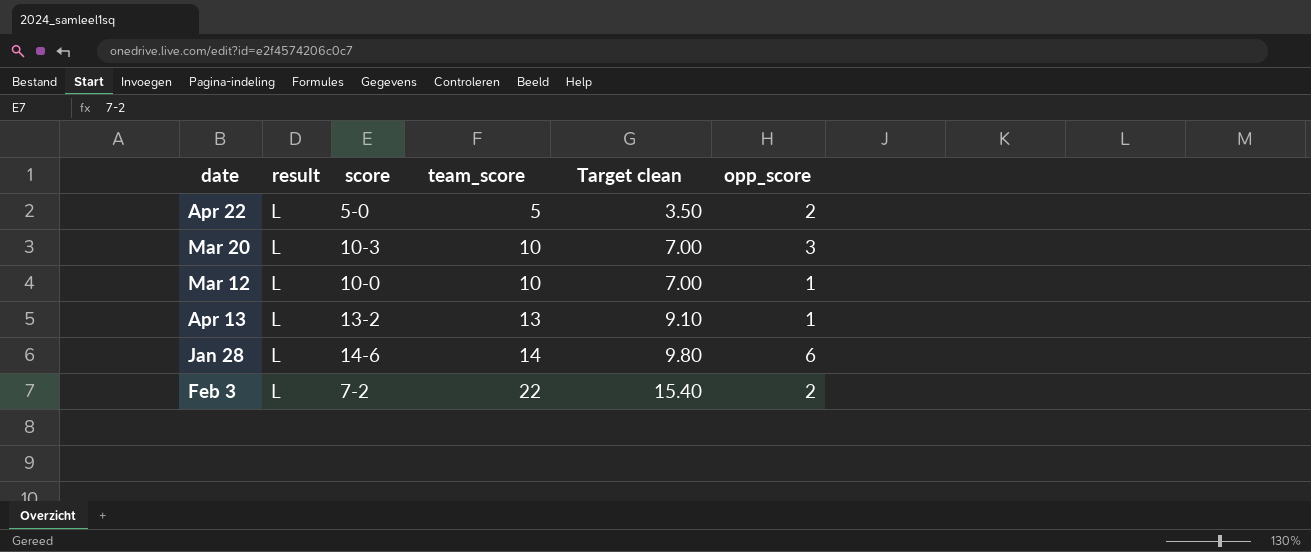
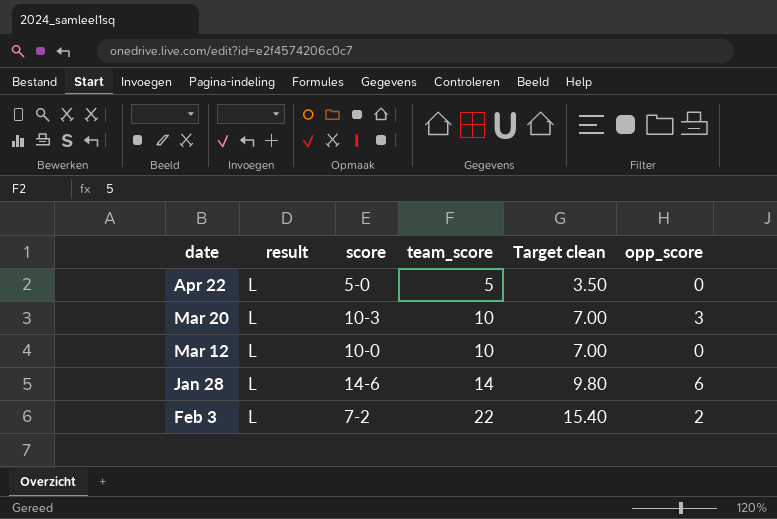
row Apr 13: L | 13-2 | 13 | 9.10 | 1 -> none
Apr 22 | opp_score: 2 -> 0
Mar 12 | opp_score: 1 -> 0

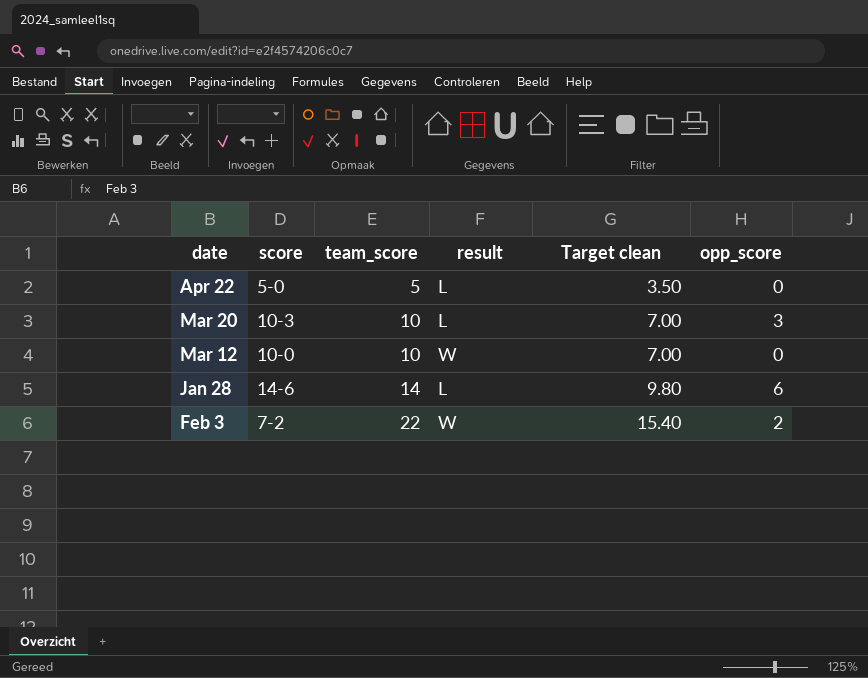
column result | position: 2 -> 4
Mar 12 | result: L -> W
Feb 3 | result: L -> W

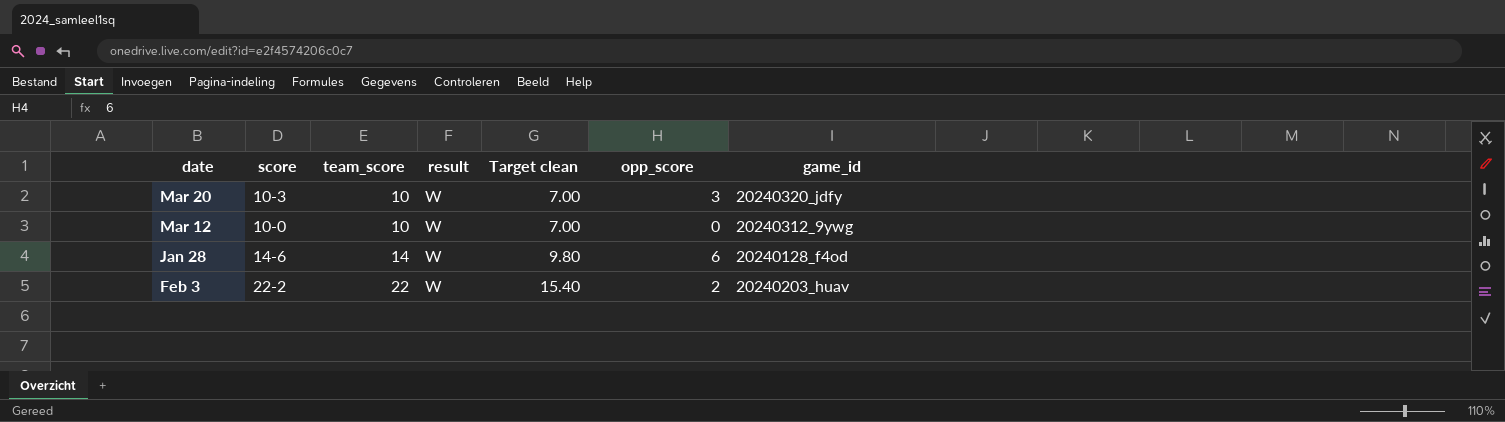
column game_id | position: none -> 7
row Apr 22: 5-0 | 5 | L | 3.50 | 0 -> none
Mar 20 | result: L -> W
Jan 28 | result: L -> W
Feb 3 | score: 7-2 -> 22-2

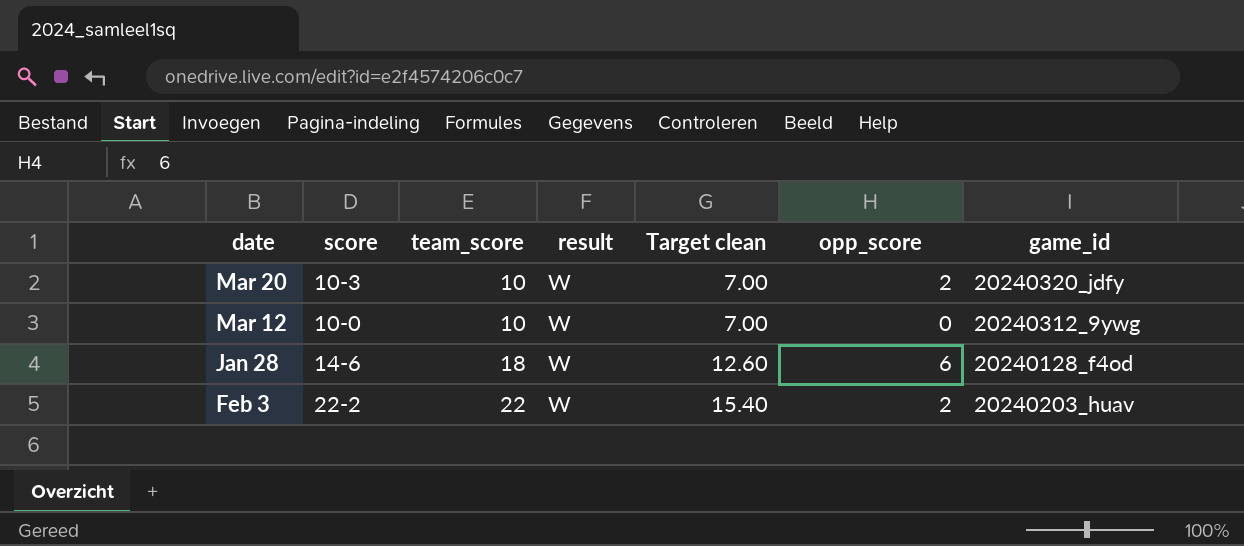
Mar 20 | opp_score: 3 -> 2
Jan 28 | team_score: 14 -> 18
Jan 28 | Target clean: 9.80 -> 12.60

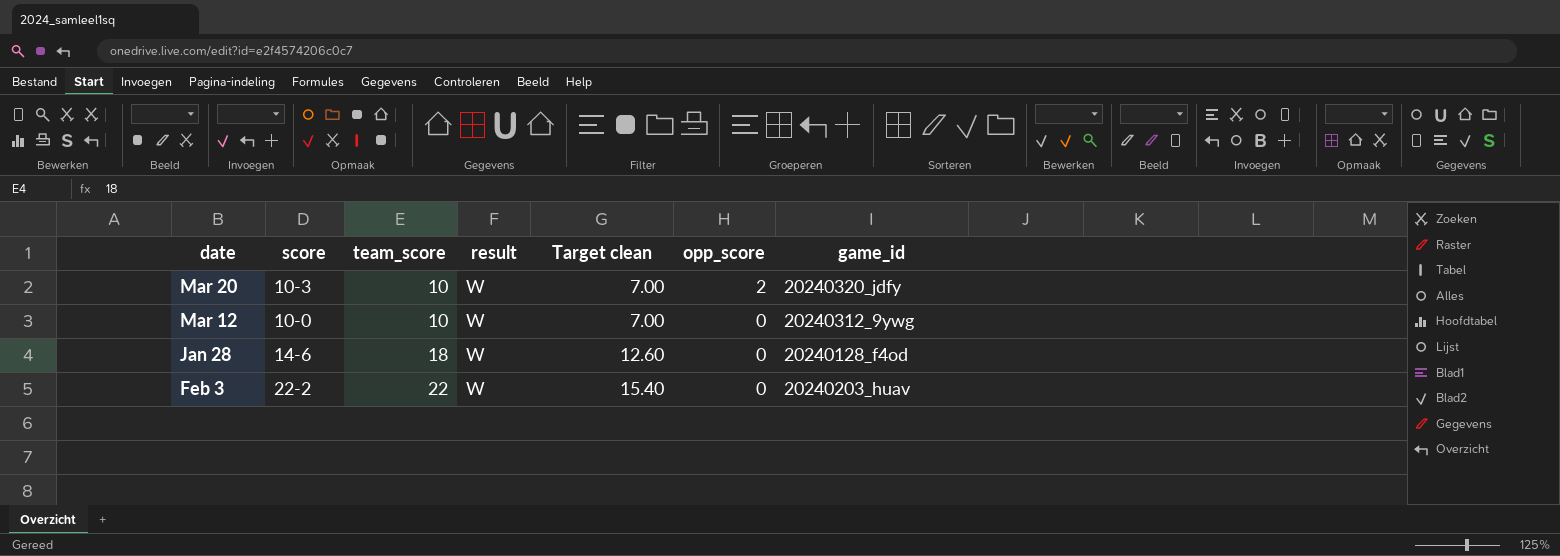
Jan 28 | opp_score: 6 -> 0
Feb 3 | opp_score: 2 -> 0

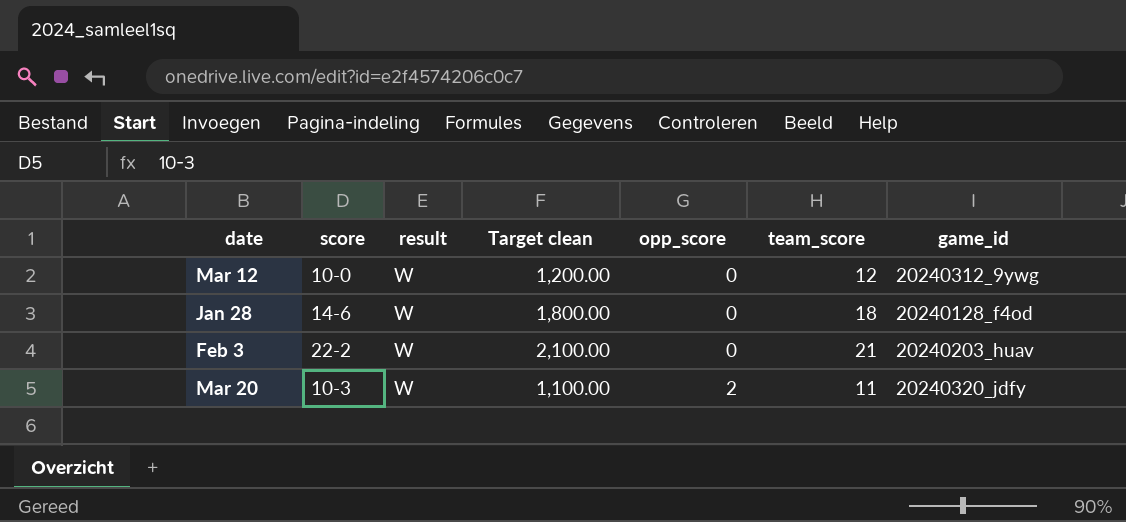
row order: team_score ascending -> opp_score ascending
column Target clean | formula: [team_score] * 0.7 -> [team_score] * 100
column team_score | position: 3 -> 6
Mar 12 | team_score: 10 -> 12
Feb 3 | team_score: 22 -> 21
Mar 20 | team_score: 10 -> 11

